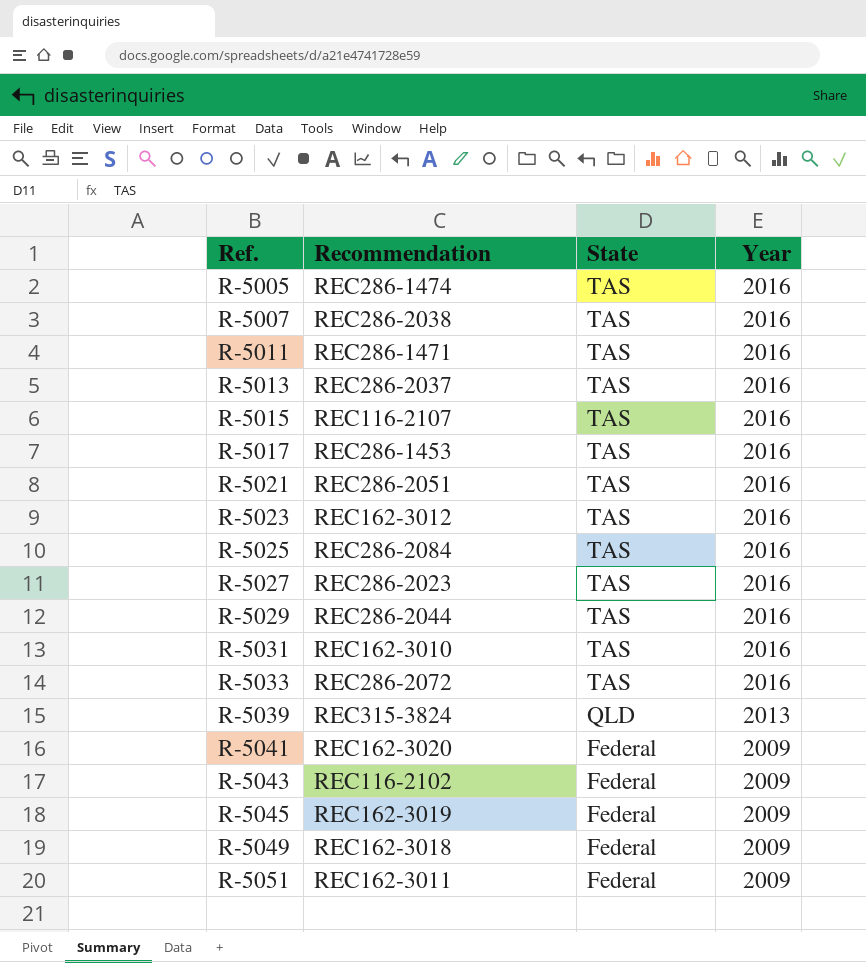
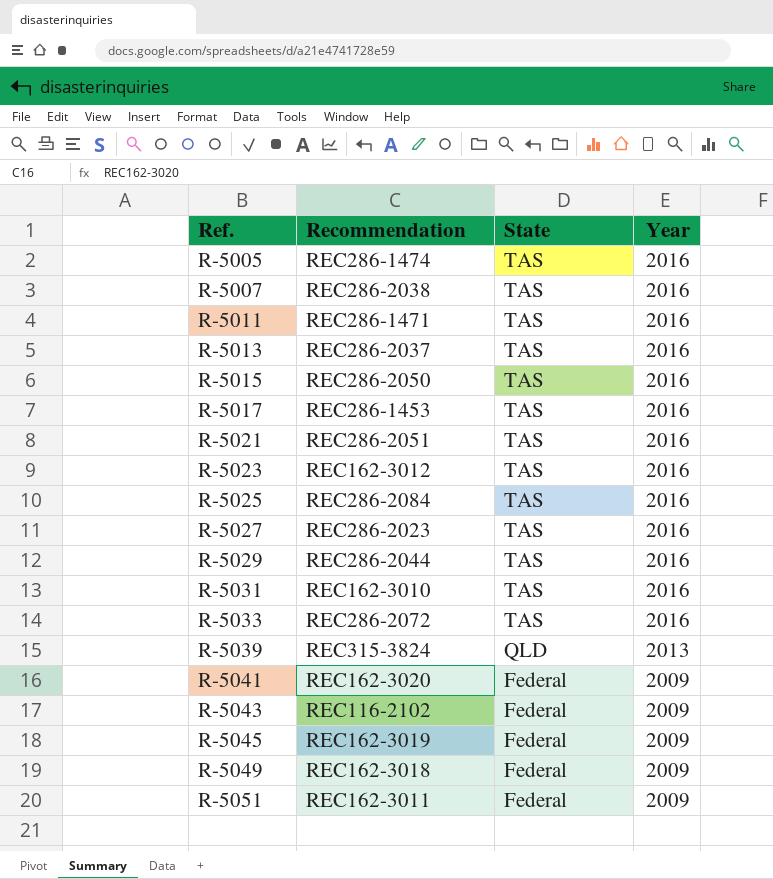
R-5015 | Recommendation: REC116-2107 -> REC286-2050

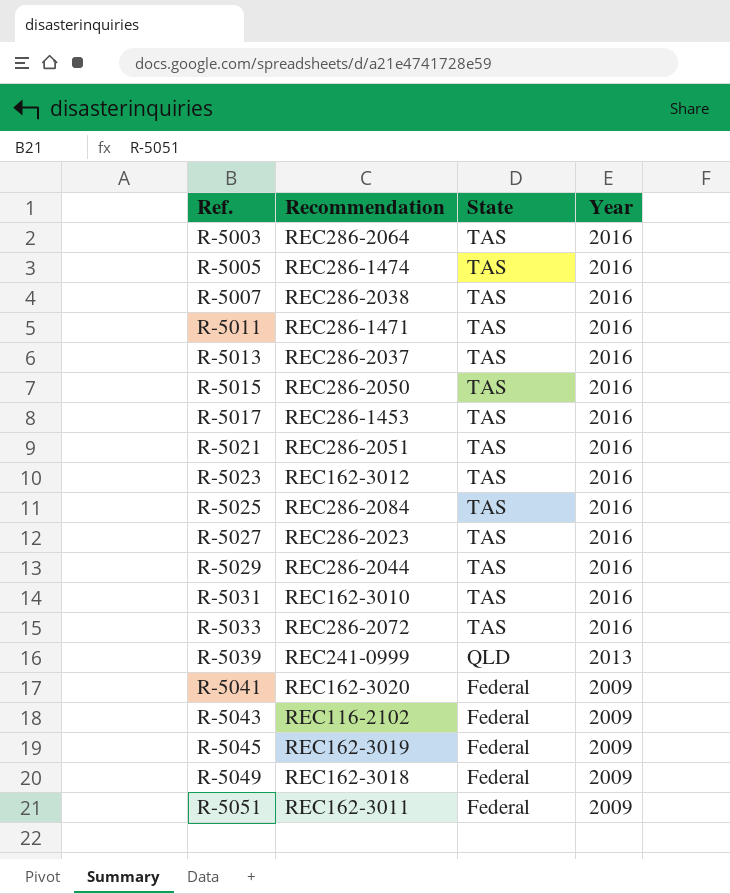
row R-5003: none -> REC286-2064 | TAS | 2016
R-5039 | Recommendation: REC315-3824 -> REC241-0999

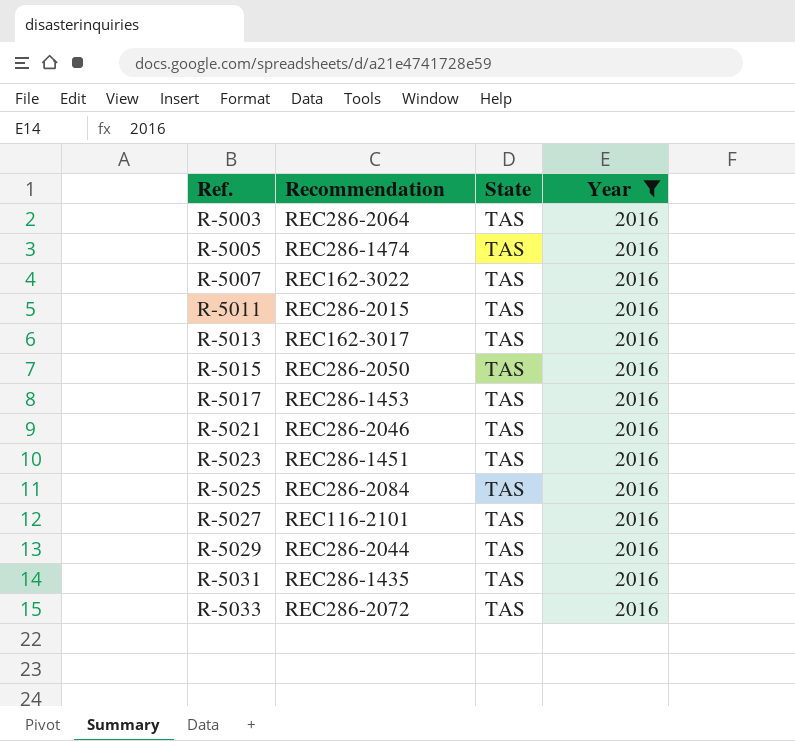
filter: none -> Year = 2016
R-5007 | Recommendation: REC286-2038 -> REC162-3022
R-5011 | Recommendation: REC286-1471 -> REC286-2015
R-5013 | Recommendation: REC286-2037 -> REC162-3017
R-5021 | Recommendation: REC286-2051 -> REC286-2046
R-5023 | Recommendation: REC162-3012 -> REC286-1451
R-5027 | Recommendation: REC286-2023 -> REC116-2101
R-5031 | Recommendation: REC162-3010 -> REC286-1435

